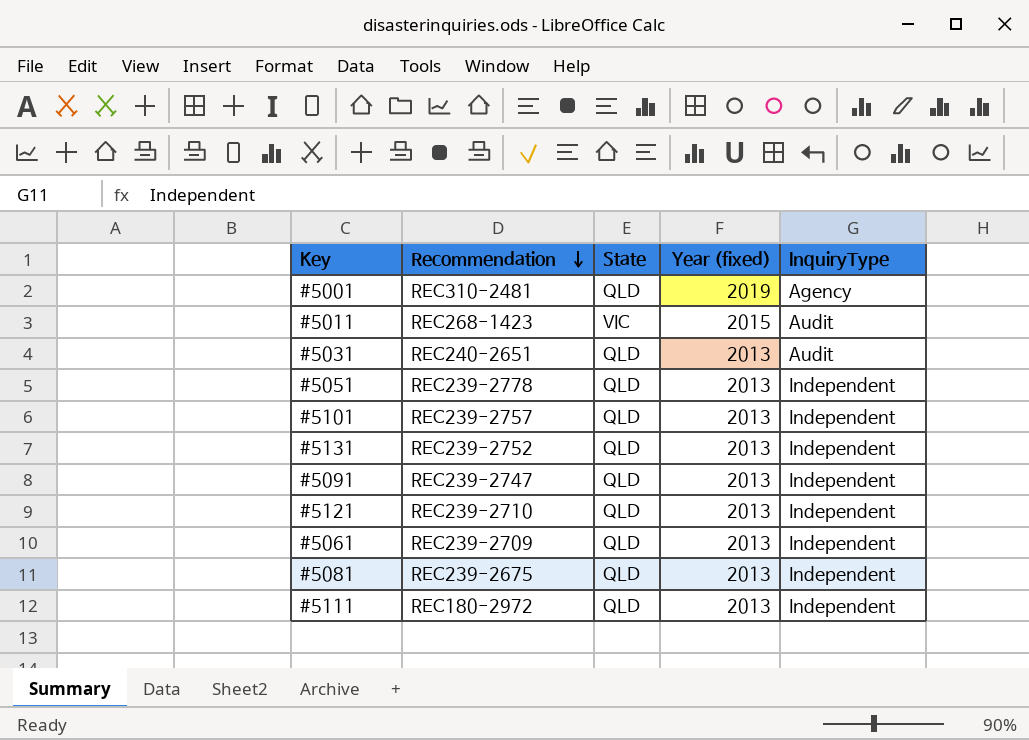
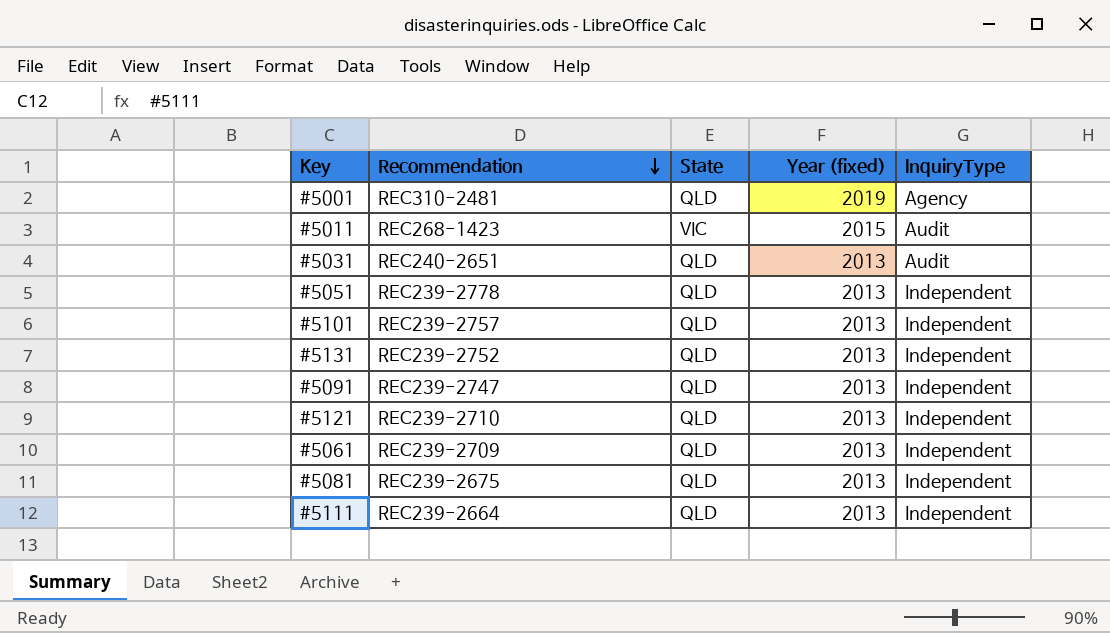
#5111 | Recommendation: REC180-2972 -> REC239-2664

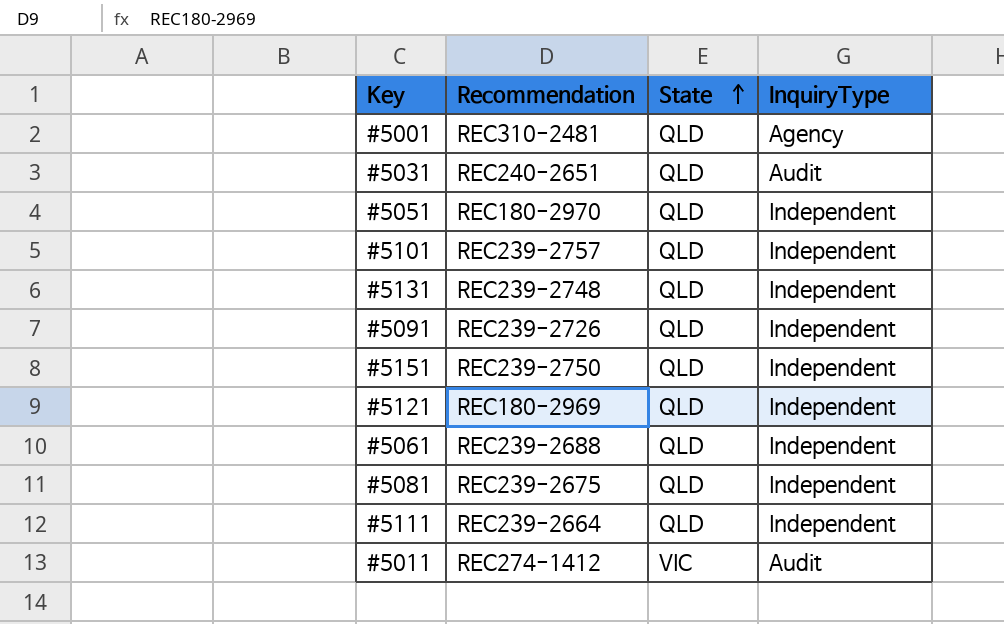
row order: Recommendation descending -> State ascending
column Year (fixed) | position: 4 -> none
#5051 | Recommendation: REC239-2778 -> REC180-2970
#5131 | Recommendation: REC239-2752 -> REC239-2748
#5091 | Recommendation: REC239-2747 -> REC239-2726
row #5151: none -> REC239-2750 | QLD | Independent
#5121 | Recommendation: REC239-2710 -> REC180-2969
#5061 | Recommendation: REC239-2709 -> REC239-2688
#5011 | Recommendation: REC268-1423 -> REC274-1412

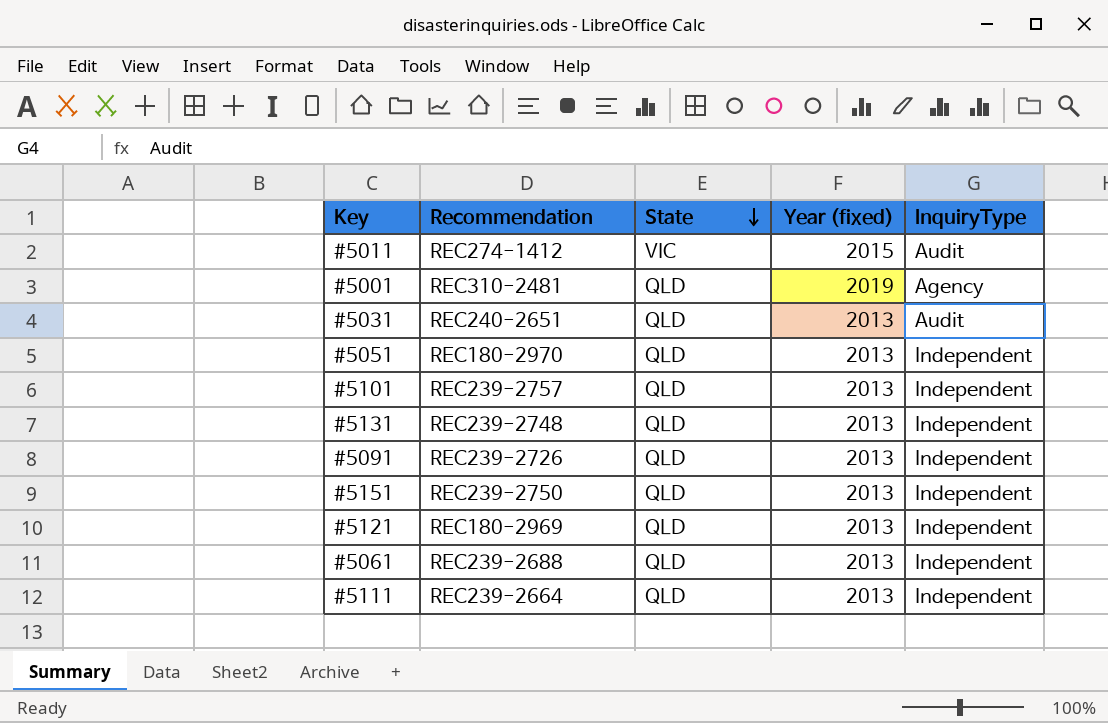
row order: State ascending -> State descending
column Year (fixed) | position: none -> 4
row #5081: REC239-2675 | QLD | Independent -> none

